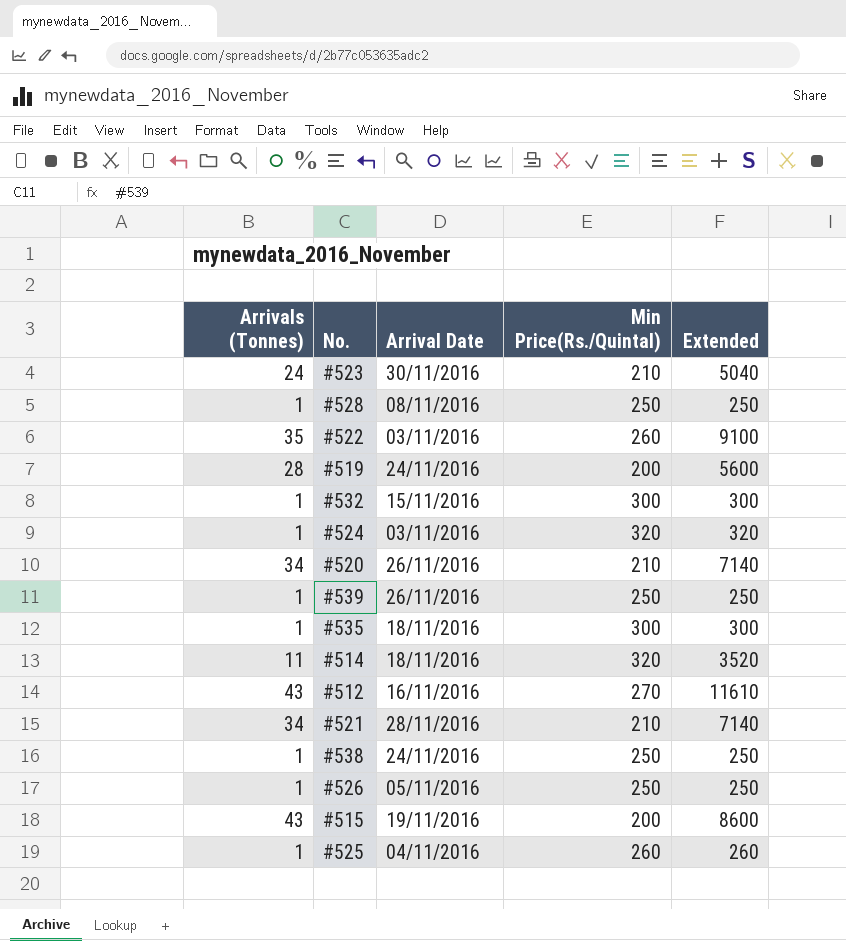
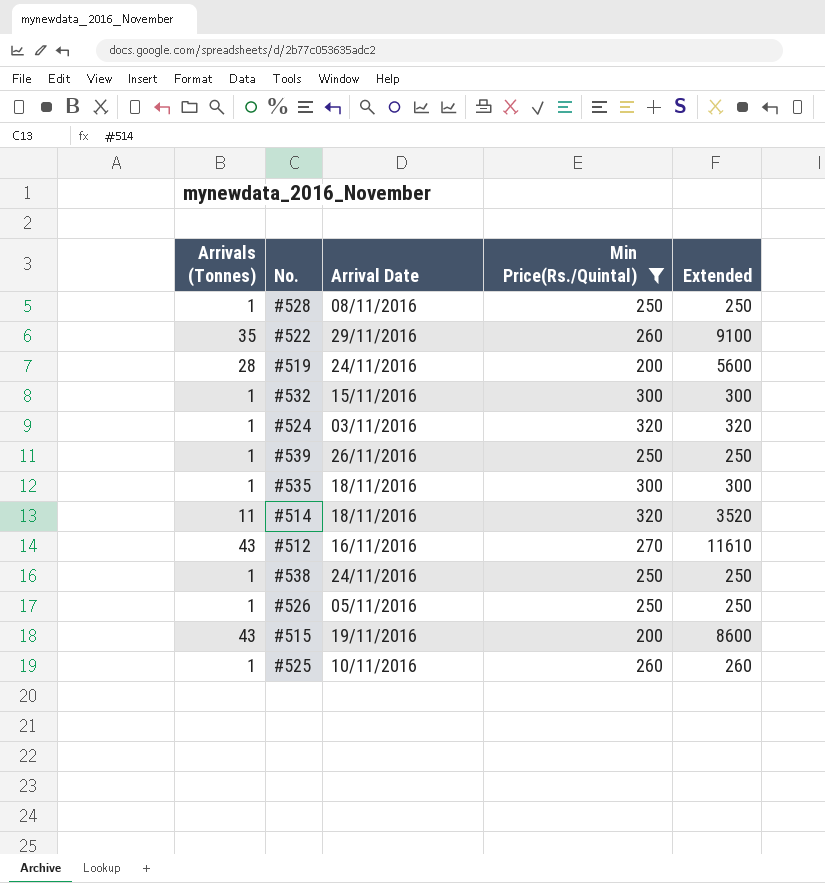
filter: none -> Min Price(Rs./Quintal) != 210
#522 | Arrival Date: 03/11/2016 -> 29/11/2016
#525 | Arrival Date: 04/11/2016 -> 10/11/2016

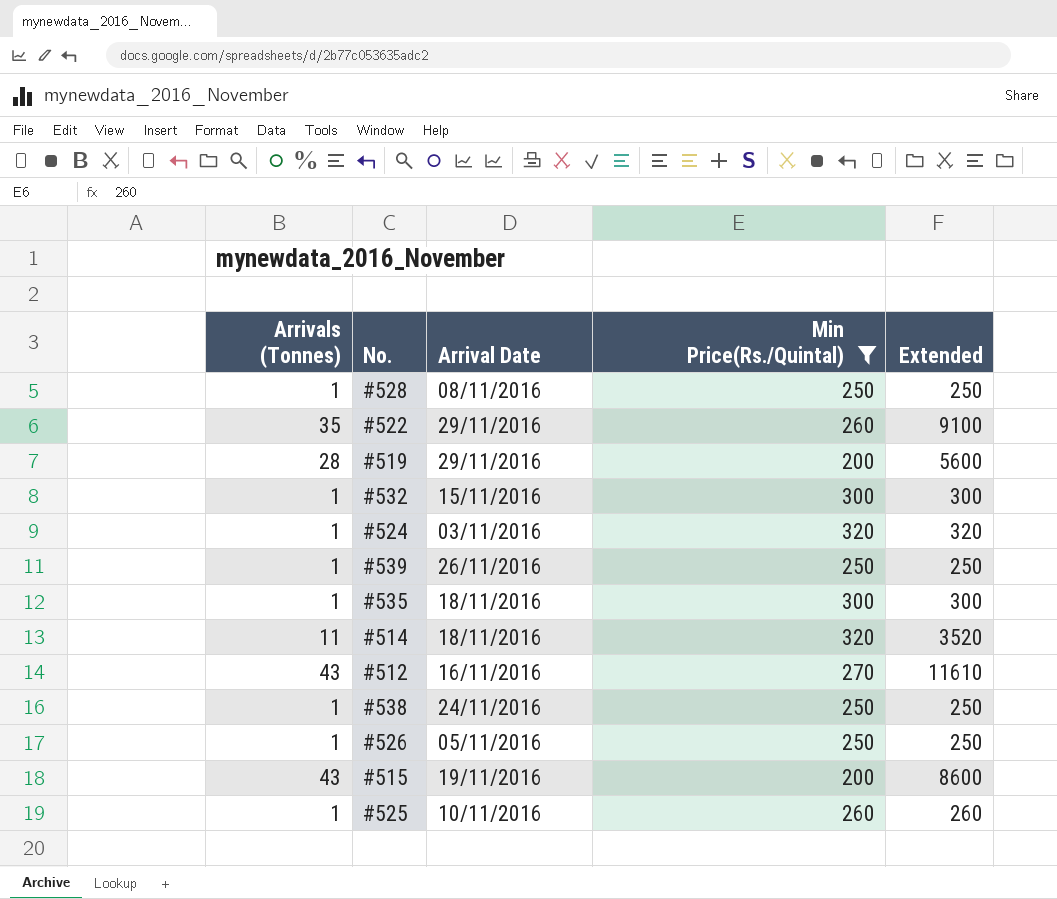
#519 | Arrival Date: 24/11/2016 -> 29/11/2016

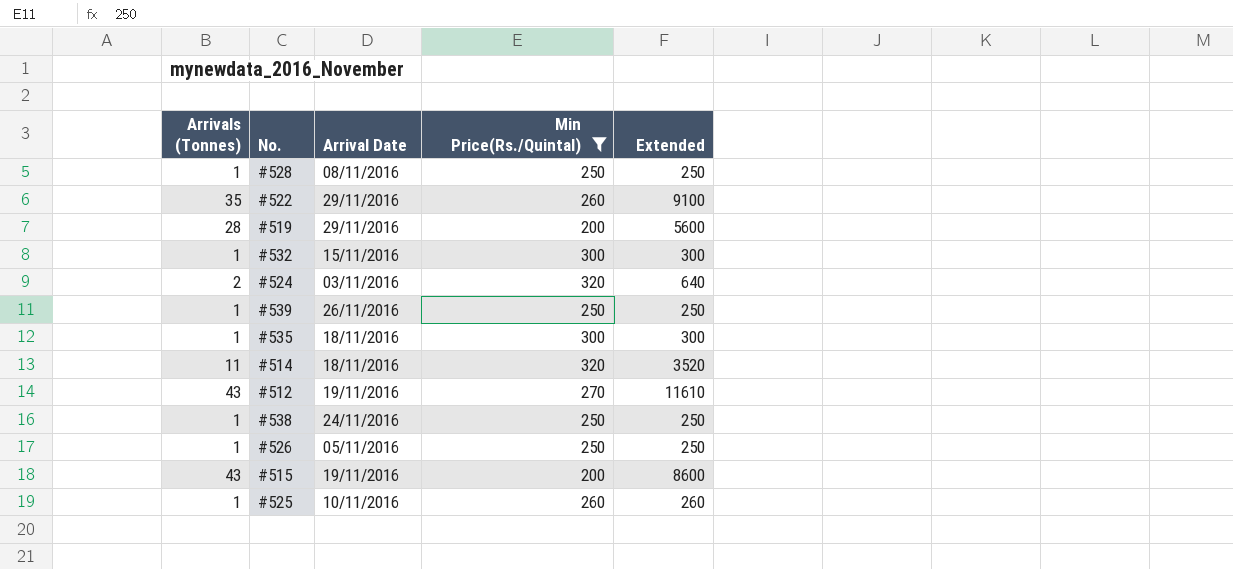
#524 | Arrivals (Tonnes): 1 -> 2
#524 | Extended: 320 -> 640
#512 | Arrival Date: 16/11/2016 -> 19/11/2016

